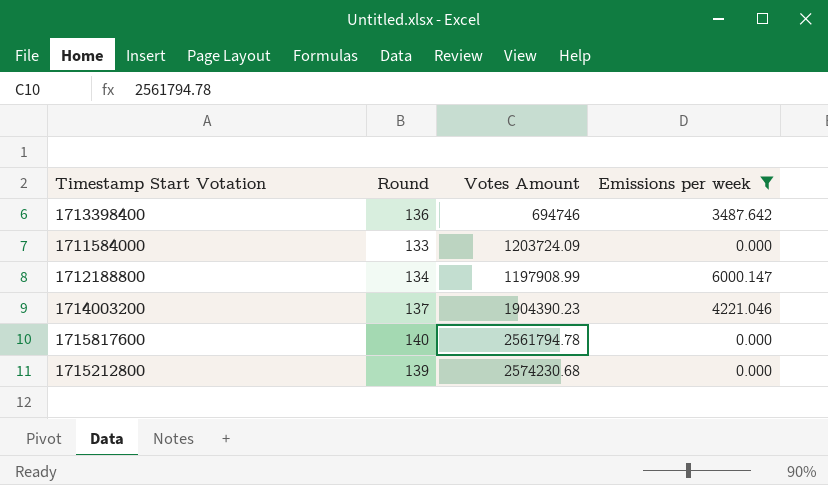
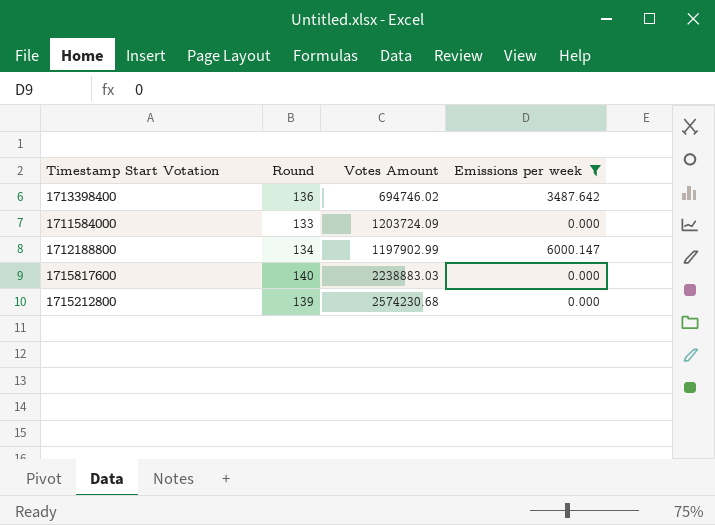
row 1714003200: 137 | 1904390.23 | 4221.046 -> none
1713398400 | Votes Amount: 694746 -> 694746.02
1712188800 | Votes Amount: 1197908.99 -> 1197902.99
1715817600 | Votes Amount: 2561794.78 -> 2238883.03

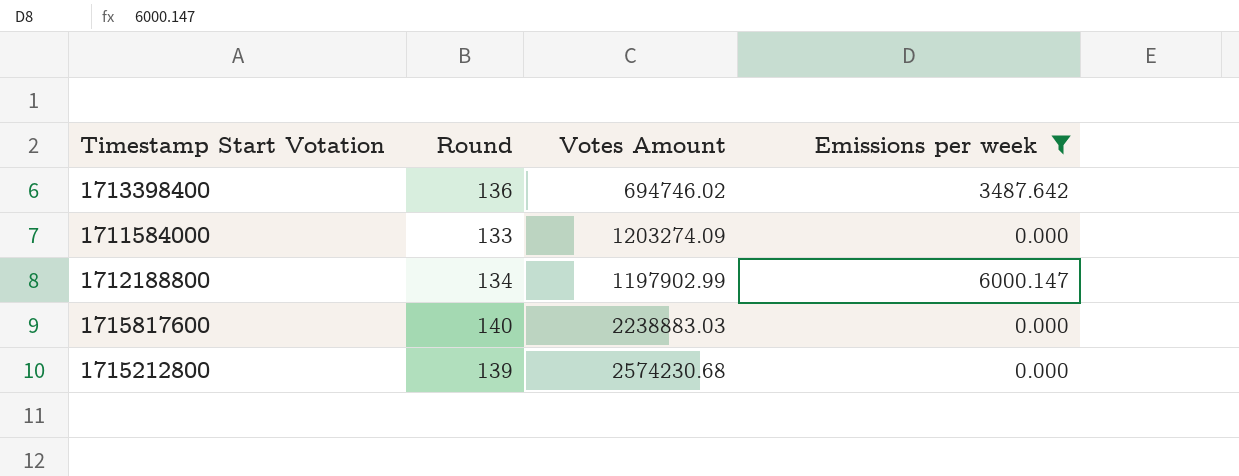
1711584000 | Votes Amount: 1203724.09 -> 1203274.09

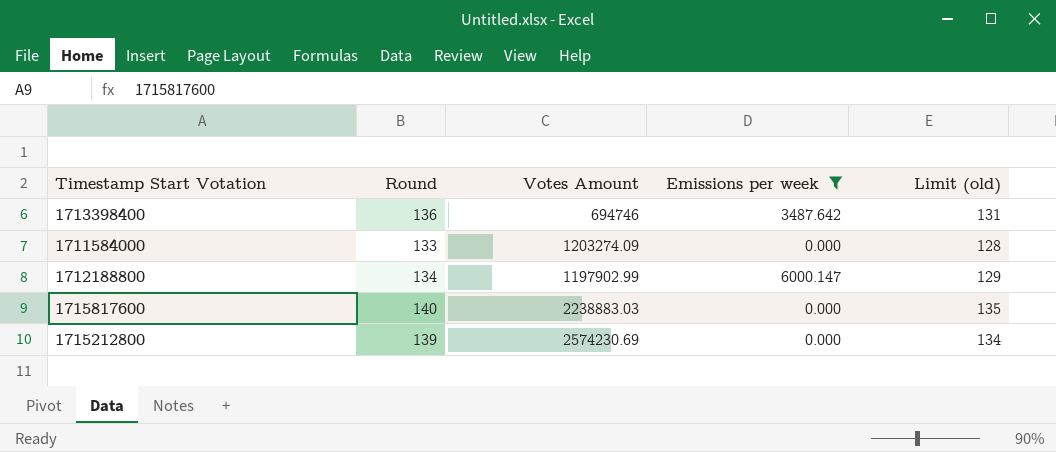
column Limit (old) | formula: none -> [Round] - 5
1713398400 | Votes Amount: 694746.02 -> 694746
1715212800 | Votes Amount: 2574230.68 -> 2574230.69

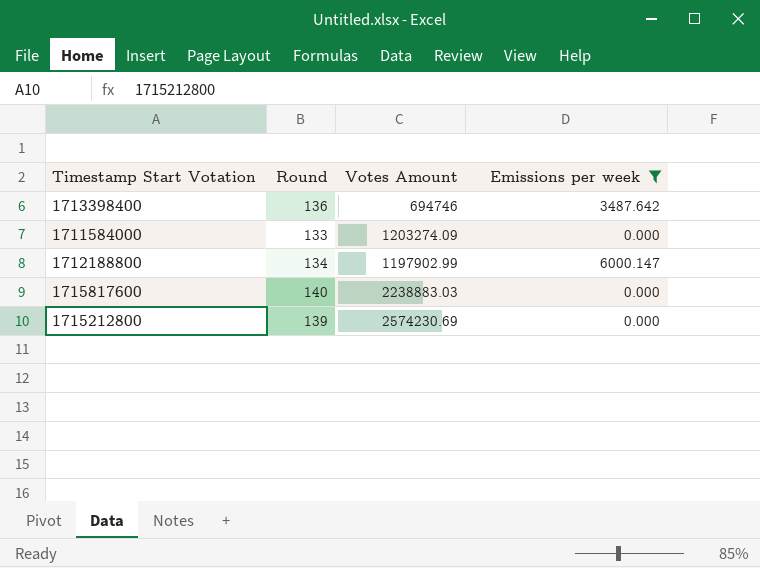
column Limit (old) | formula: [Round] - 5 -> none

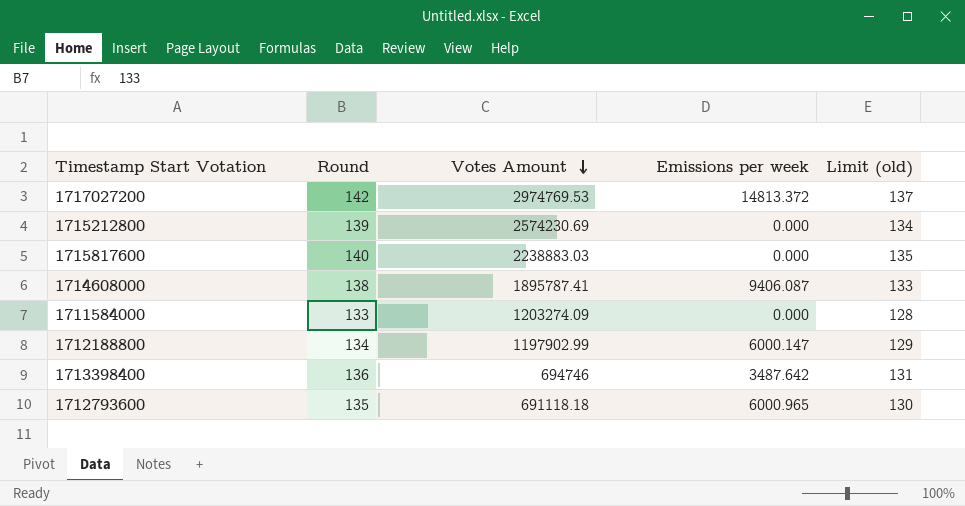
filter: Emissions per week <= 6000.147 -> none
row order: none -> Votes Amount descending
column Limit (old) | formula: none -> [Round] - 5

